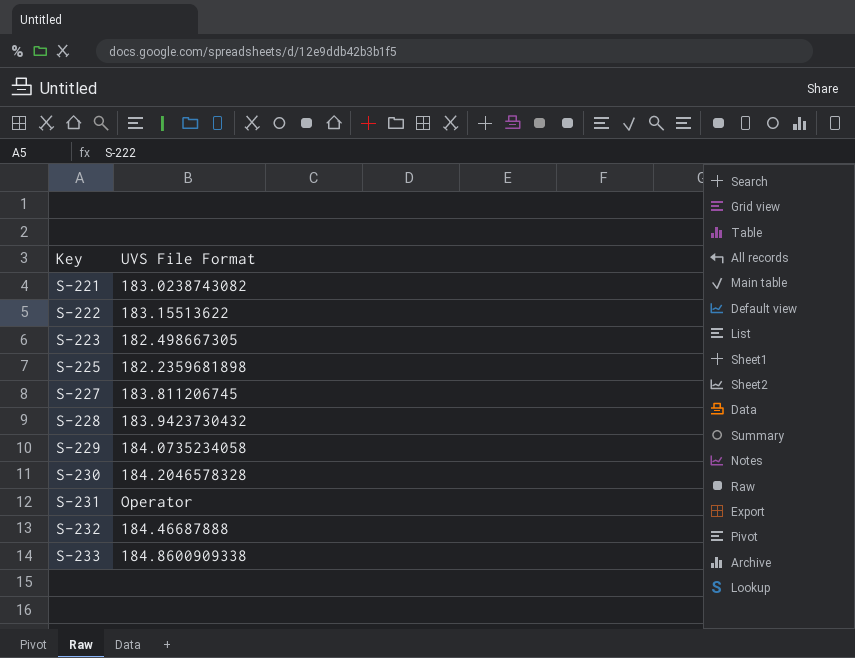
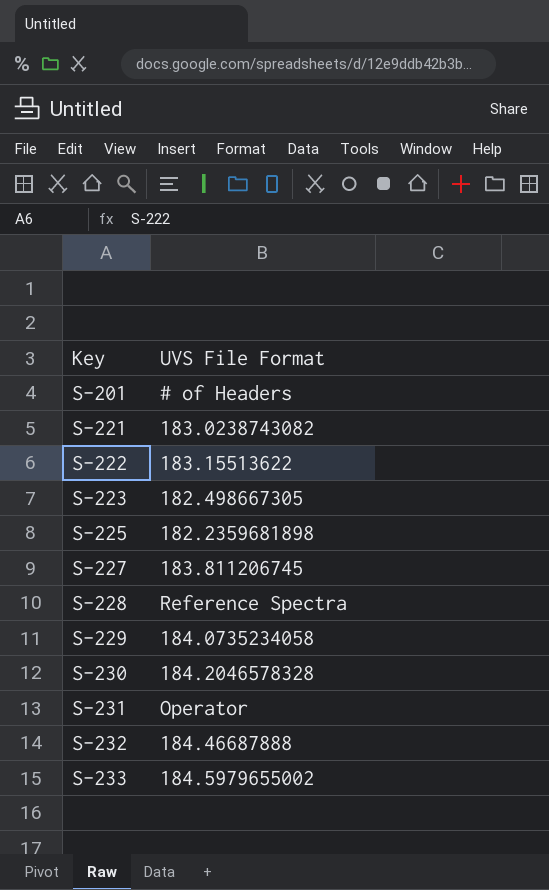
row S-201: none -> # of Headers
S-228 | UVS File Format: 183.9423730432 -> Reference Spectra
S-233 | UVS File Format: 184.8600909338 -> 184.5979655002

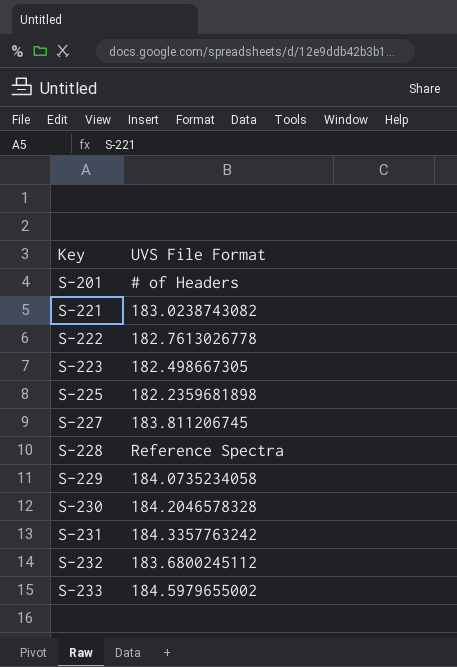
S-222 | UVS File Format: 183.15513622 -> 182.7613026778
S-231 | UVS File Format: Operator -> 184.3357763242
S-232 | UVS File Format: 184.46687888 -> 183.6800245112

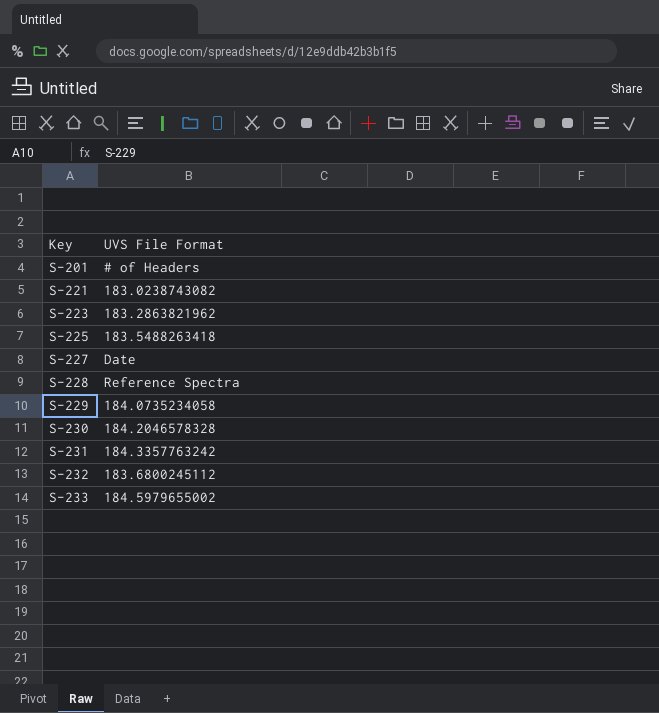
row S-222: 182.7613026778 -> none
S-223 | UVS File Format: 182.498667305 -> 183.2863821962
S-225 | UVS File Format: 182.2359681898 -> 183.5488263418
S-227 | UVS File Format: 183.811206745 -> Date

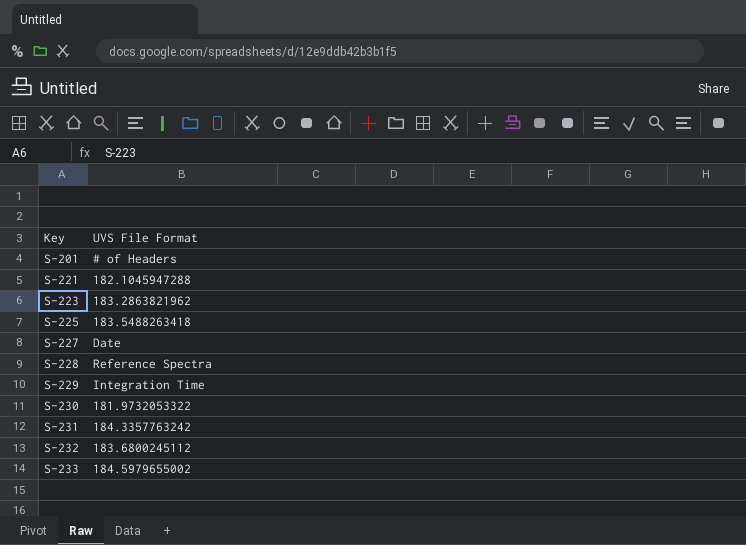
S-221 | UVS File Format: 183.0238743082 -> 182.1045947288
S-229 | UVS File Format: 184.0735234058 -> Integration Time
S-230 | UVS File Format: 184.2046578328 -> 181.9732053322

